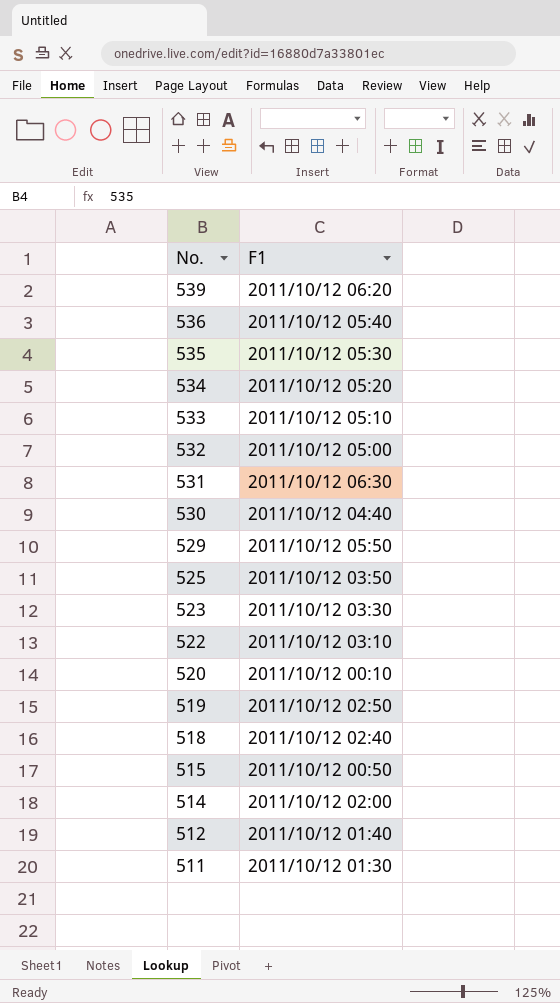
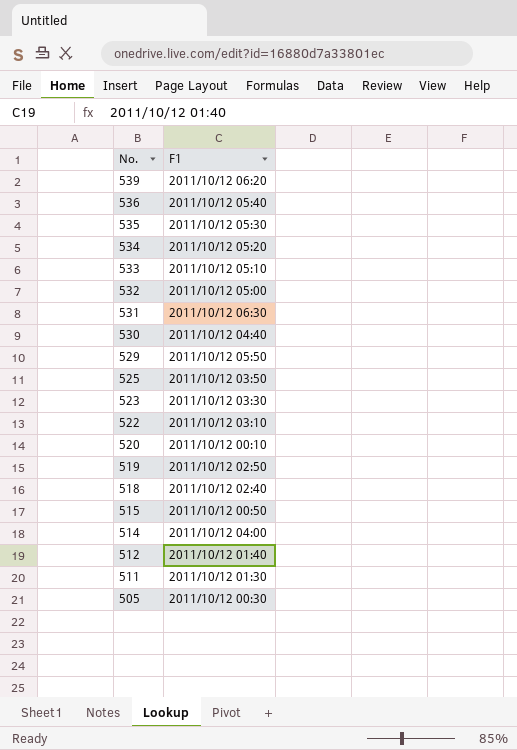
514 | F1: 2011/10/12 02:00 -> 2011/10/12 04:00
row 505: none -> 2011/10/12 00:30

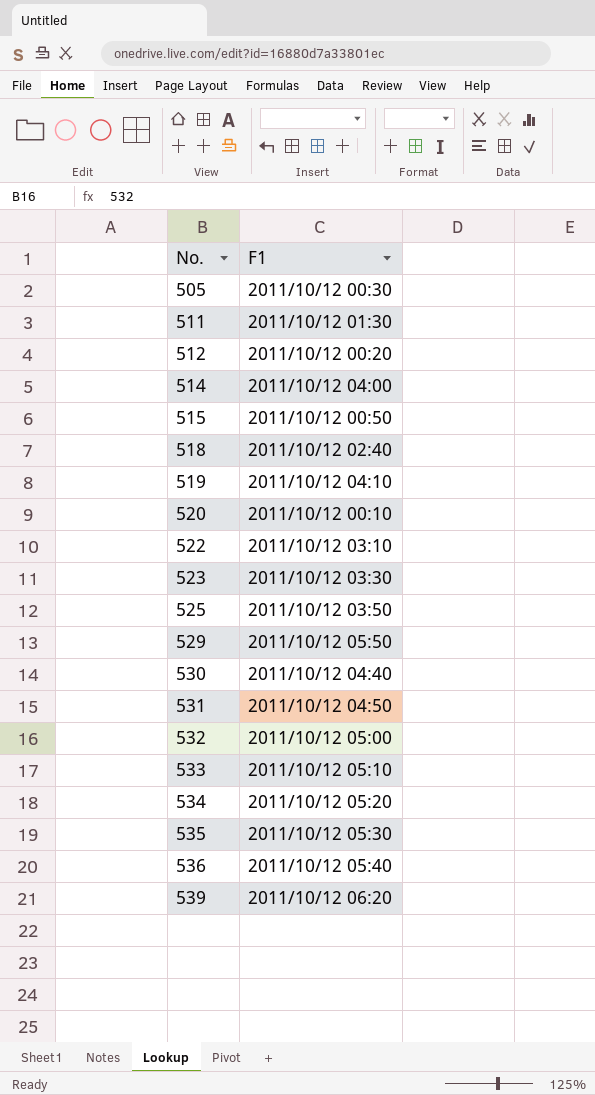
row order: No. descending -> No. ascending
512 | F1: 2011/10/12 01:40 -> 2011/10/12 00:20
519 | F1: 2011/10/12 02:50 -> 2011/10/12 04:10
531 | F1: 2011/10/12 06:30 -> 2011/10/12 04:50

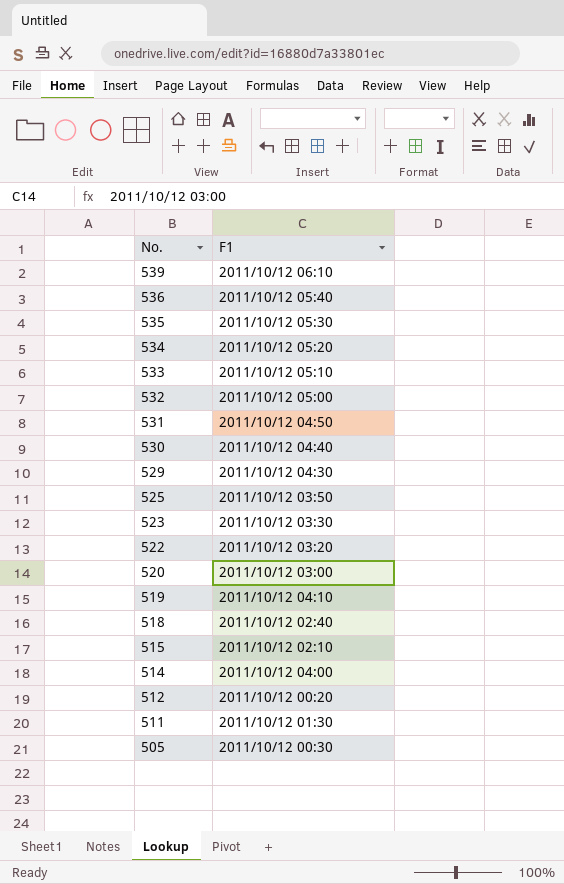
row order: No. ascending -> No. descending
539 | F1: 2011/10/12 06:20 -> 2011/10/12 06:10
529 | F1: 2011/10/12 05:50 -> 2011/10/12 04:30
522 | F1: 2011/10/12 03:10 -> 2011/10/12 03:20
520 | F1: 2011/10/12 00:10 -> 2011/10/12 03:00
515 | F1: 2011/10/12 00:50 -> 2011/10/12 02:10

